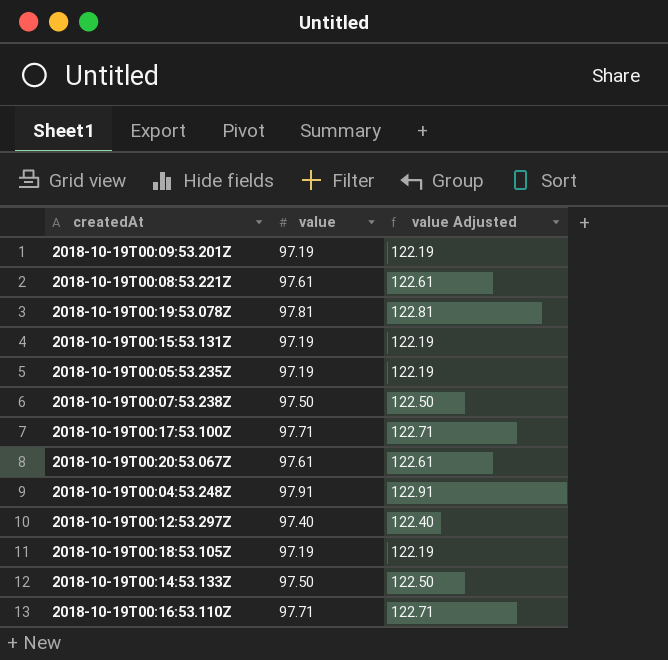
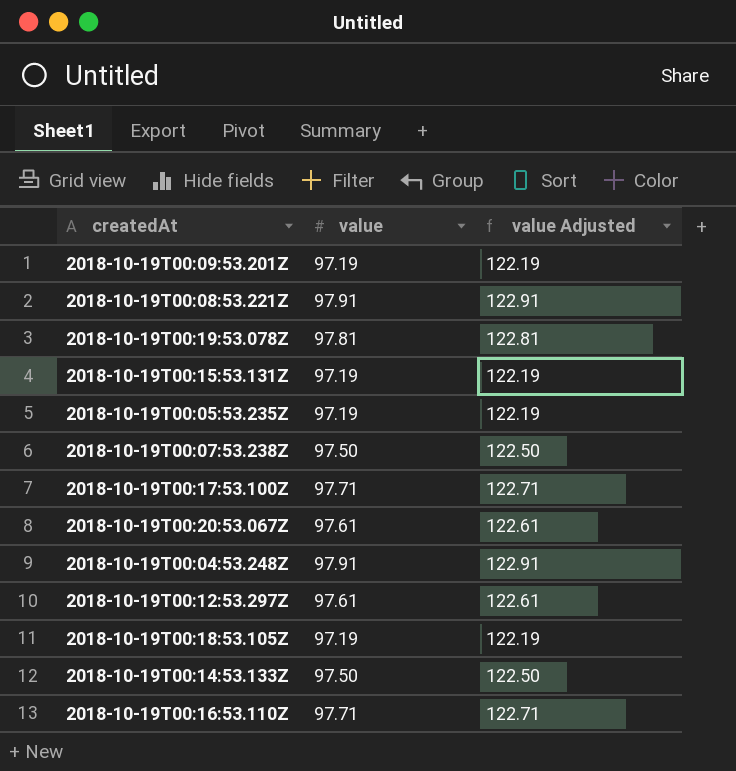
2018-10-19T00:08:53.221Z | value: 97.61 -> 97.91
2018-10-19T00:08:53.221Z | value Adjusted: 122.61 -> 122.91
2018-10-19T00:12:53.297Z | value: 97.40 -> 97.61
2018-10-19T00:12:53.297Z | value Adjusted: 122.40 -> 122.61

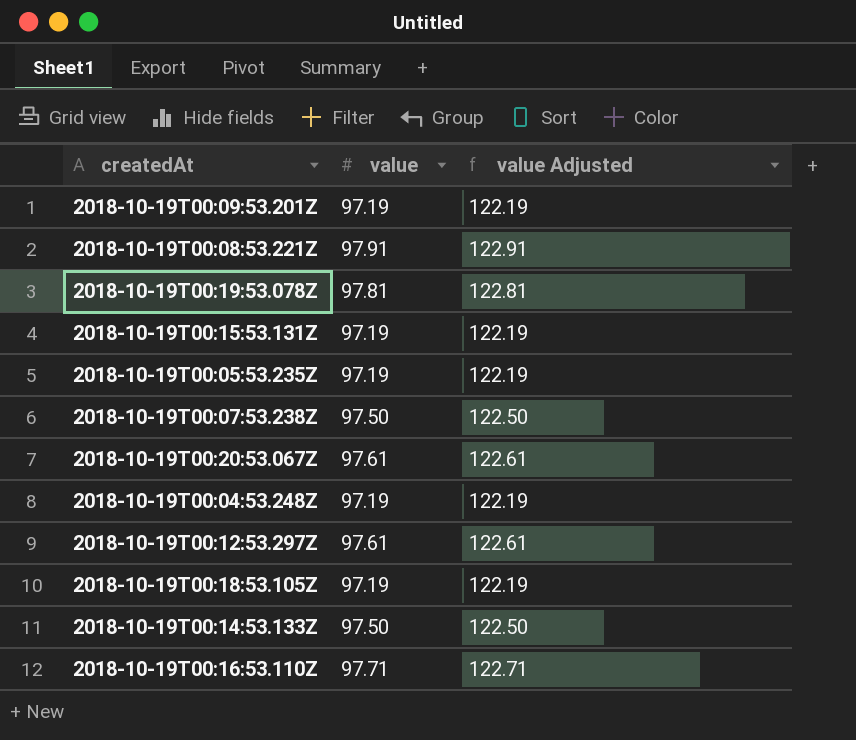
row 2018-10-19T00:17:53.100Z: 97.71 | 122.71 -> none
2018-10-19T00:04:53.248Z | value: 97.91 -> 97.19
2018-10-19T00:04:53.248Z | value Adjusted: 122.91 -> 122.19

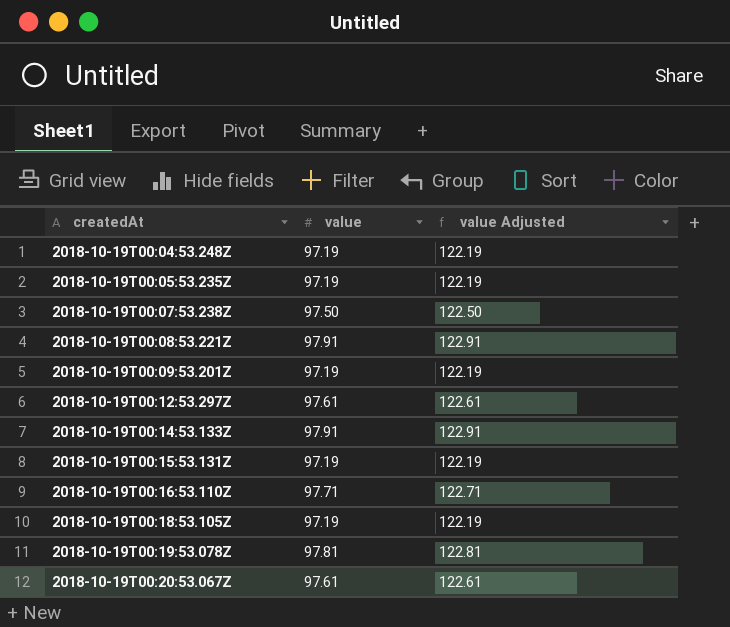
row order: none -> createdAt ascending
2018-10-19T00:14:53.133Z | value: 97.50 -> 97.91
2018-10-19T00:14:53.133Z | value Adjusted: 122.50 -> 122.91

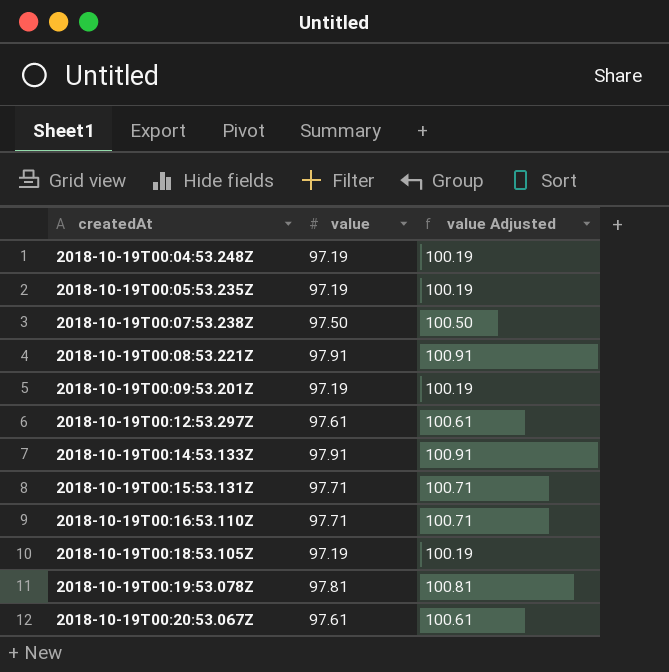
column value Adjusted | formula: [value] + 25 -> [value] + 3
2018-10-19T00:15:53.131Z | value: 97.19 -> 97.71

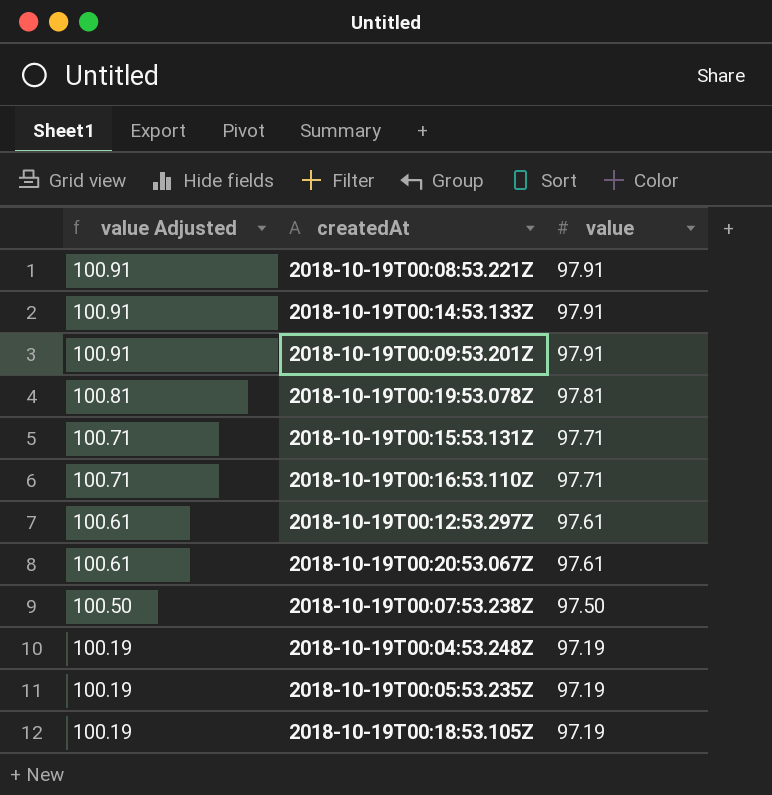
row order: createdAt ascending -> value Adjusted descending
column value Adjusted | position: 3 -> 1
2018-10-19T00:09:53.201Z | value Adjusted: 100.19 -> 100.91
2018-10-19T00:09:53.201Z | value: 97.19 -> 97.91

